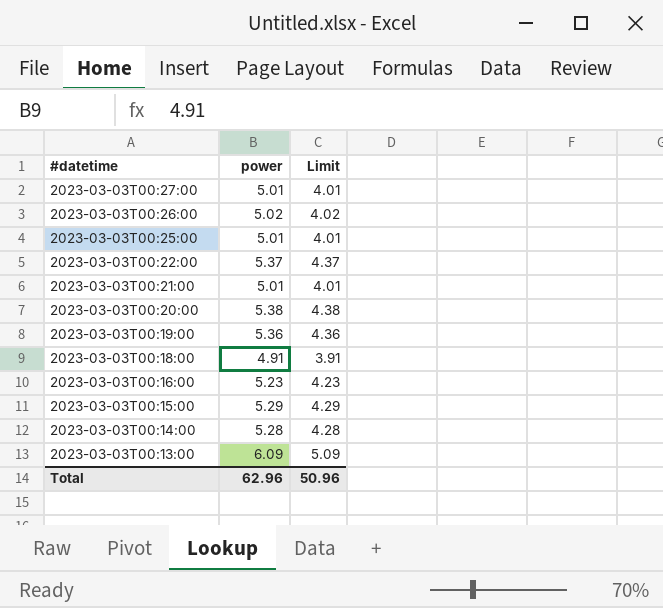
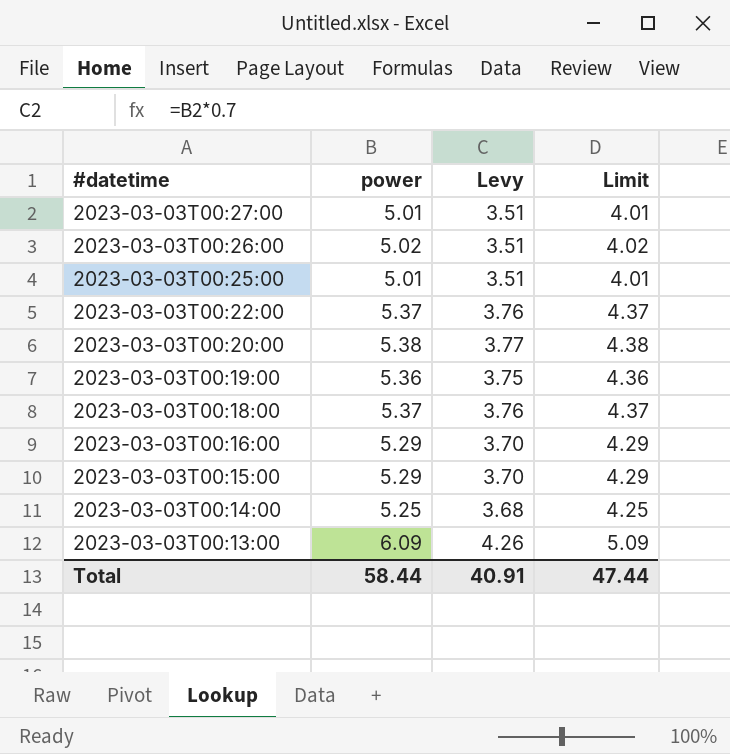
column Levy | formula: none -> [power] * 0.7
row 2023-03-03T00:21:00: 5.01 | 4.01 -> none
2023-03-03T00:18:00 | power: 4.91 -> 5.37
2023-03-03T00:18:00 | Limit: 3.91 -> 4.37
2023-03-03T00:16:00 | power: 5.23 -> 5.29
2023-03-03T00:16:00 | Limit: 4.23 -> 4.29
2023-03-03T00:14:00 | power: 5.28 -> 5.25
2023-03-03T00:14:00 | Limit: 4.28 -> 4.25
Total | power: 62.96 -> 58.44
Total | Limit: 50.96 -> 47.44

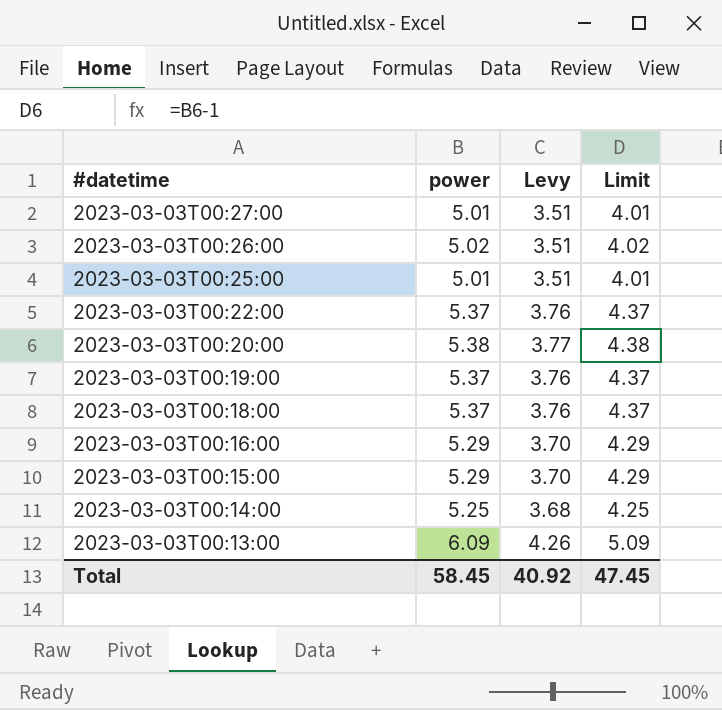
2023-03-03T00:19:00 | power: 5.36 -> 5.37
2023-03-03T00:19:00 | Levy: 3.75 -> 3.76
2023-03-03T00:19:00 | Limit: 4.36 -> 4.37
Total | power: 58.44 -> 58.45
Total | Levy: 40.91 -> 40.92
Total | Limit: 47.44 -> 47.45

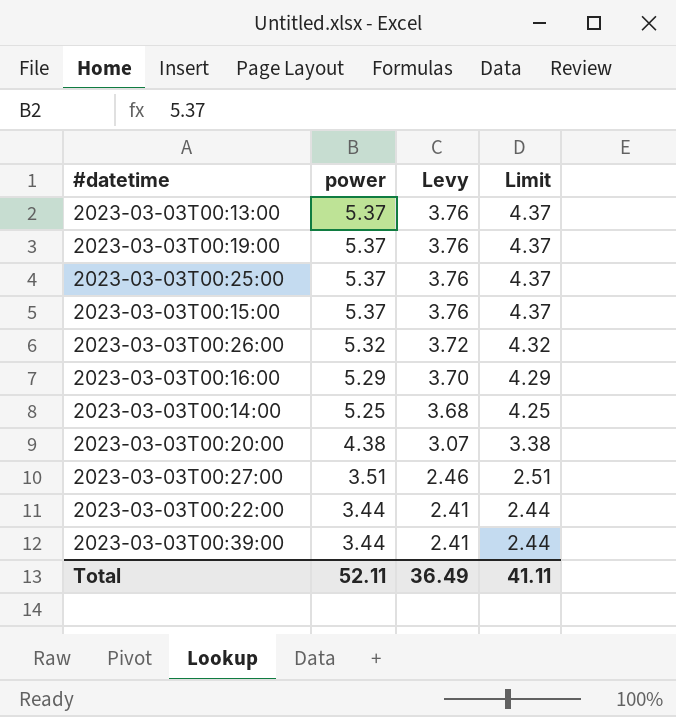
row order: #datetime descending -> power descending
row 2023-03-03T00:18:00: 5.37 | 3.76 | 4.37 -> none
2023-03-03T00:13:00 | power: 6.09 -> 5.37
2023-03-03T00:13:00 | Levy: 4.26 -> 3.76
2023-03-03T00:13:00 | Limit: 5.09 -> 4.37
2023-03-03T00:25:00 | power: 5.01 -> 5.37
2023-03-03T00:25:00 | Levy: 3.51 -> 3.76
2023-03-03T00:25:00 | Limit: 4.01 -> 4.37
2023-03-03T00:15:00 | power: 5.29 -> 5.37
2023-03-03T00:15:00 | Levy: 3.70 -> 3.76
2023-03-03T00:15:00 | Limit: 4.29 -> 4.37
2023-03-03T00:26:00 | power: 5.02 -> 5.32
2023-03-03T00:26:00 | Levy: 3.51 -> 3.72
2023-03-03T00:26:00 | Limit: 4.02 -> 4.32
2023-03-03T00:20:00 | power: 5.38 -> 4.38
2023-03-03T00:20:00 | Levy: 3.77 -> 3.07
2023-03-03T00:20:00 | Limit: 4.38 -> 3.38
2023-03-03T00:27:00 | power: 5.01 -> 3.51
2023-03-03T00:27:00 | Levy: 3.51 -> 2.46
2023-03-03T00:27:00 | Limit: 4.01 -> 2.51
2023-03-03T00:22:00 | power: 5.37 -> 3.44
2023-03-03T00:22:00 | Levy: 3.76 -> 2.41
2023-03-03T00:22:00 | Limit: 4.37 -> 2.44
row 2023-03-03T00:39:00: none -> 3.44 | 2.41 | 2.44
Total | power: 58.45 -> 52.11
Total | Levy: 40.92 -> 36.49
Total | Limit: 47.45 -> 41.11

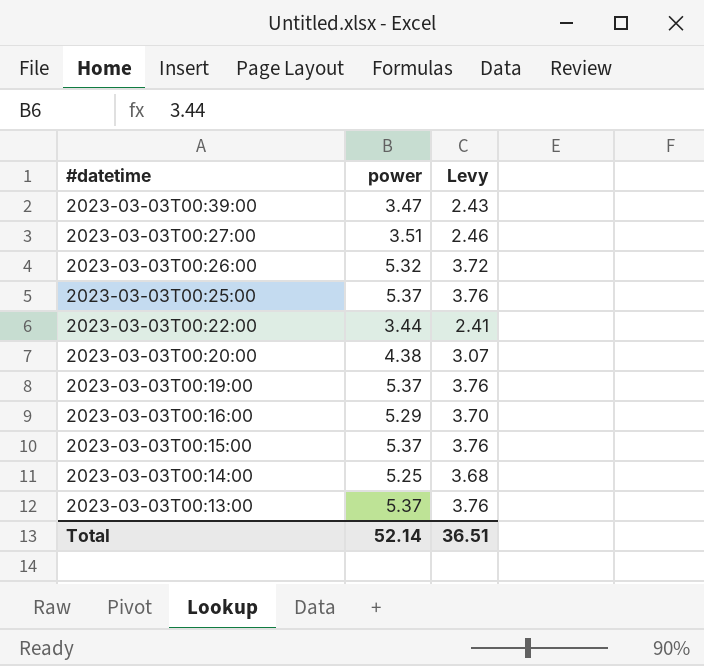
row order: power descending -> #datetime descending
column Limit | formula: [power] - 1 -> none
2023-03-03T00:39:00 | power: 3.44 -> 3.47
2023-03-03T00:39:00 | Levy: 2.41 -> 2.43
Total | power: 52.11 -> 52.14
Total | Levy: 36.49 -> 36.51

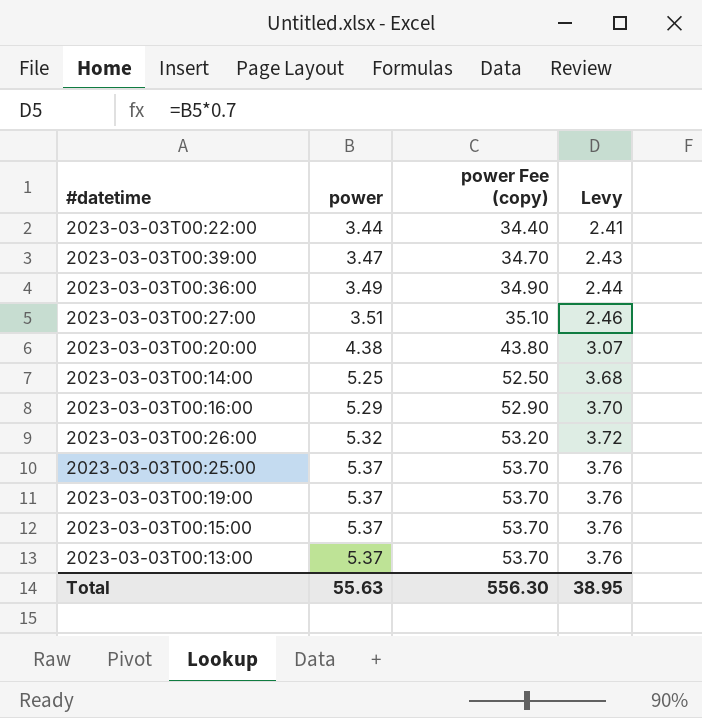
row order: #datetime descending -> power ascending
column power Fee (copy) | formula: none -> [power] * 10
row 2023-03-03T00:36:00: none -> 3.49 | 34.90 | 2.44
Total | power: 52.14 -> 55.63
Total | Levy: 36.51 -> 38.95

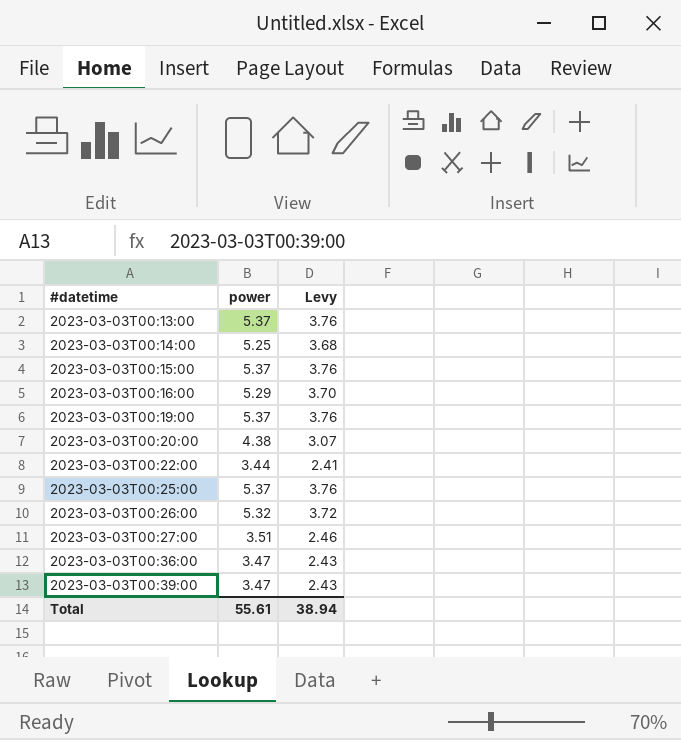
row order: power ascending -> #datetime ascending
column power Fee (copy) | formula: [power] * 10 -> none
2023-03-03T00:36:00 | power: 3.49 -> 3.47
2023-03-03T00:36:00 | Levy: 2.44 -> 2.43
Total | power: 55.63 -> 55.61
Total | Levy: 38.95 -> 38.94

